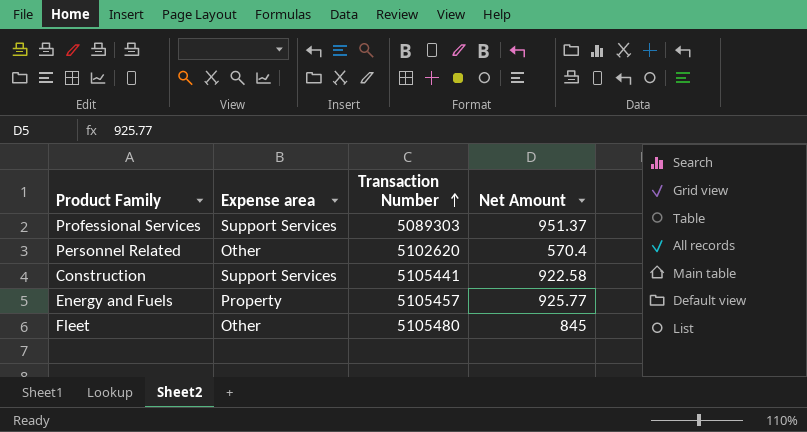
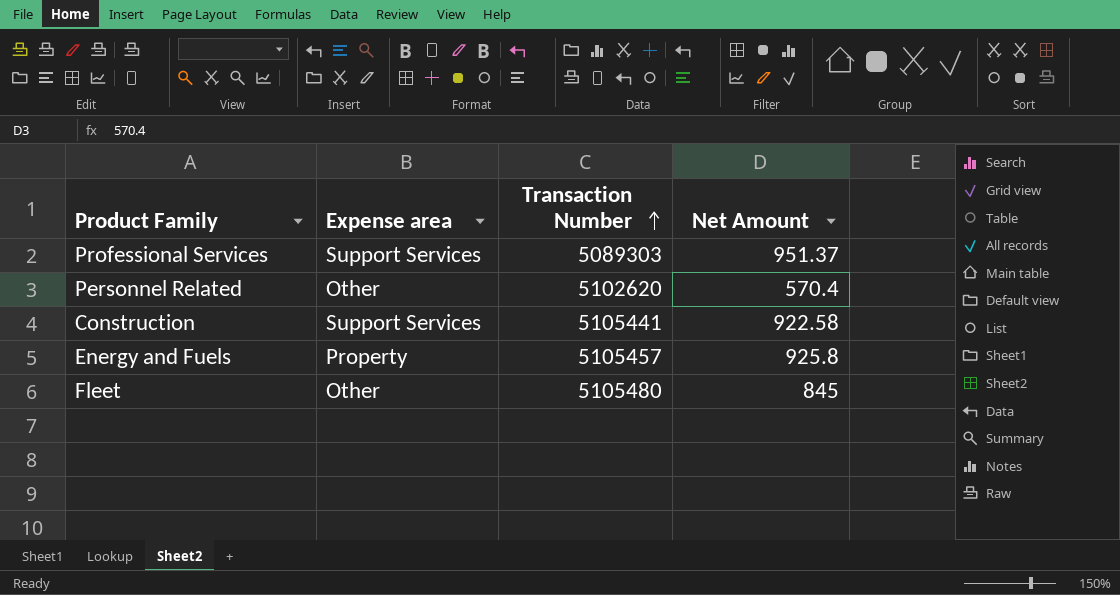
Energy and Fuels | Net Amount: 925.77 -> 925.8

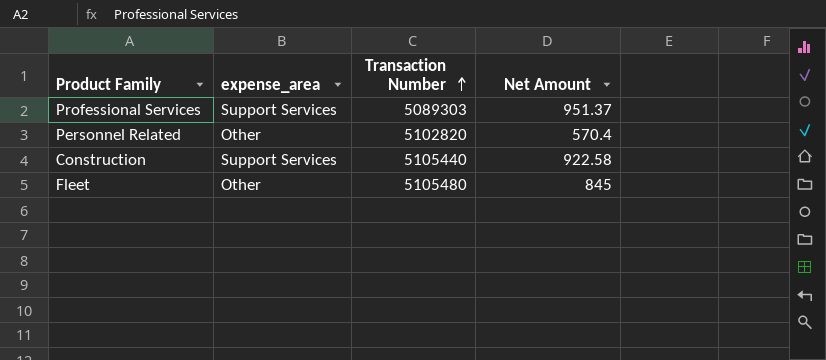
column name: Expense area -> expense_area
row Energy and Fuels: Property | 5105457 | 925.8 -> none
Personnel Related | Transaction Number: 5102620 -> 5102820
Construction | Transaction Number: 5105441 -> 5105440

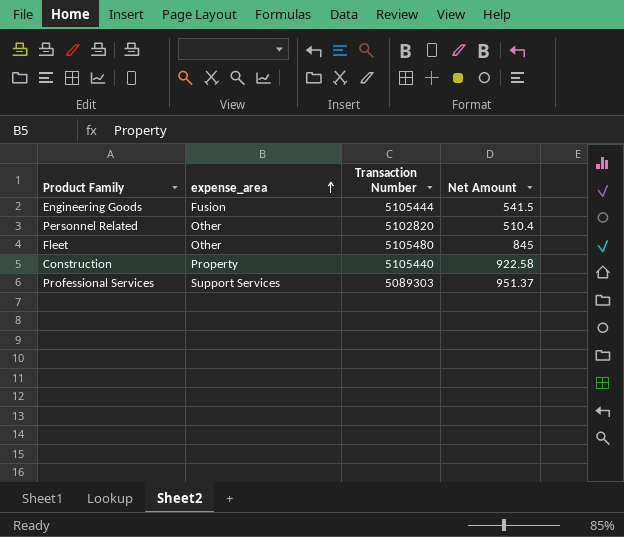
row order: Transaction Number ascending -> expense_area ascending
row Engineering Goods: none -> Fusion | 5105444 | 541.5
Personnel Related | Net Amount: 570.4 -> 510.4
Construction | expense_area: Support Services -> Property

